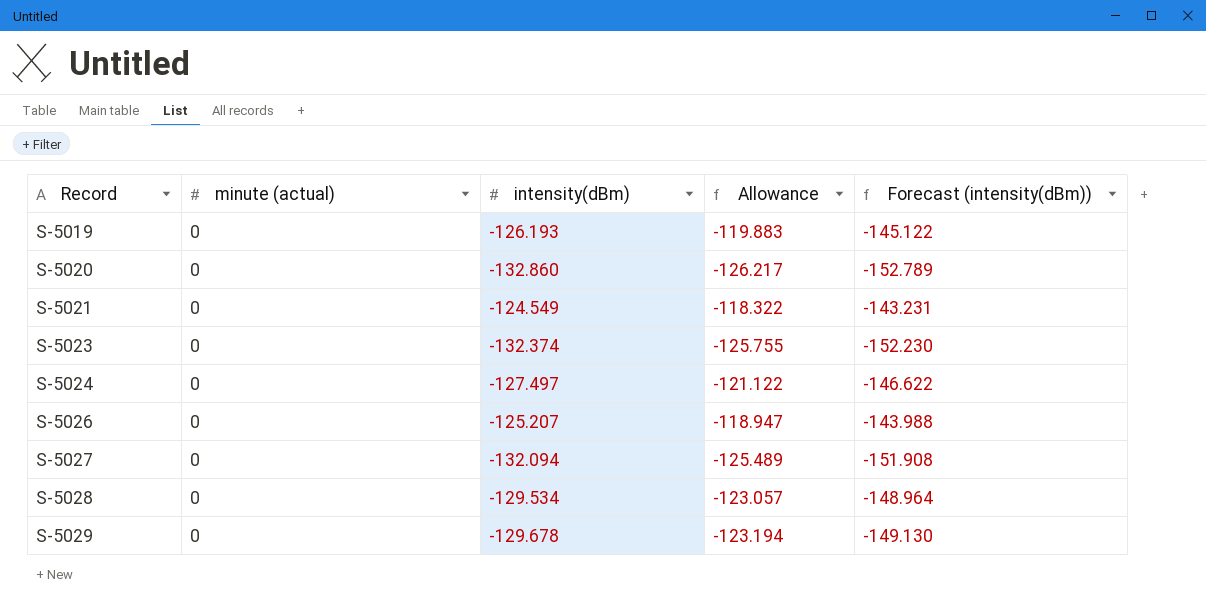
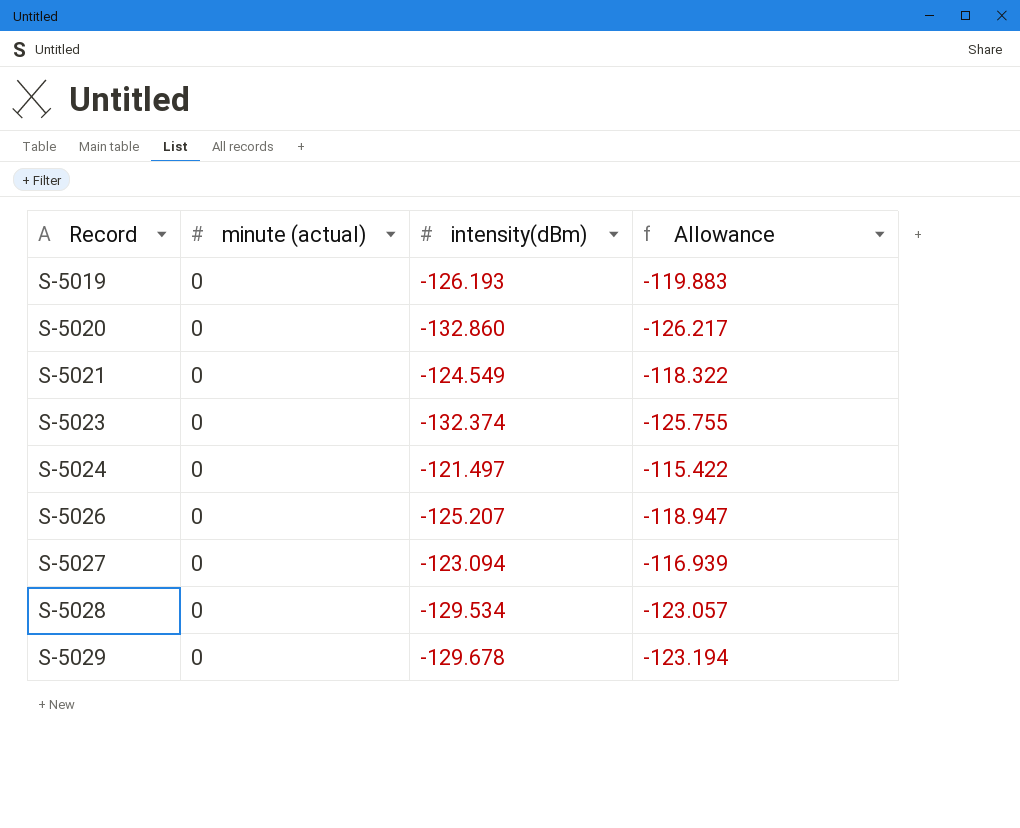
column Forecast (intensity(dBm)) | formula: [intensity(dBm)] * 1.15 -> none
S-5024 | intensity(dBm): -127.497 -> -121.497
S-5024 | Allowance: -121.122 -> -115.422
S-5027 | intensity(dBm): -132.094 -> -123.094
S-5027 | Allowance: -125.489 -> -116.939

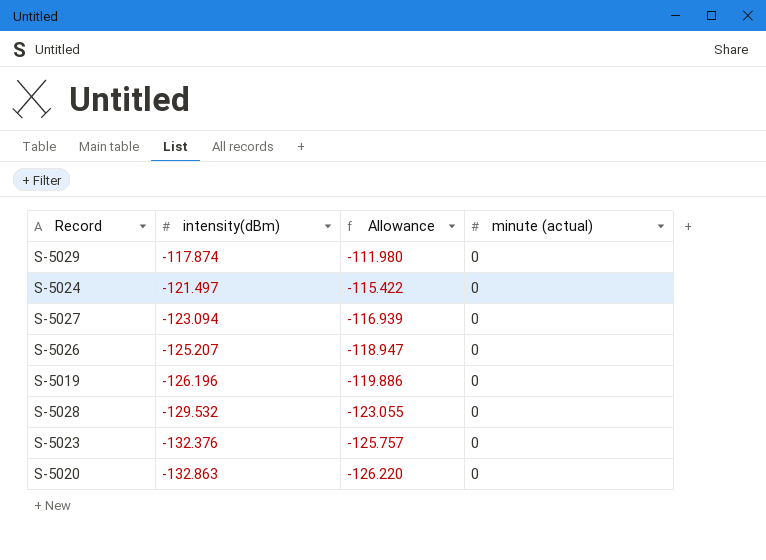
row order: Record ascending -> intensity(dBm) descending
column minute (actual) | position: 2 -> 4
row S-5021: 0 | -124.549 | -118.322 -> none
S-5029 | intensity(dBm): -129.678 -> -117.874
S-5029 | Allowance: -123.194 -> -111.980
S-5019 | intensity(dBm): -126.193 -> -126.196
S-5019 | Allowance: -119.883 -> -119.886
S-5028 | intensity(dBm): -129.534 -> -129.532
S-5028 | Allowance: -123.057 -> -123.055
S-5023 | intensity(dBm): -132.374 -> -132.376
S-5023 | Allowance: -125.755 -> -125.757
S-5020 | intensity(dBm): -132.860 -> -132.863
S-5020 | Allowance: -126.217 -> -126.220

